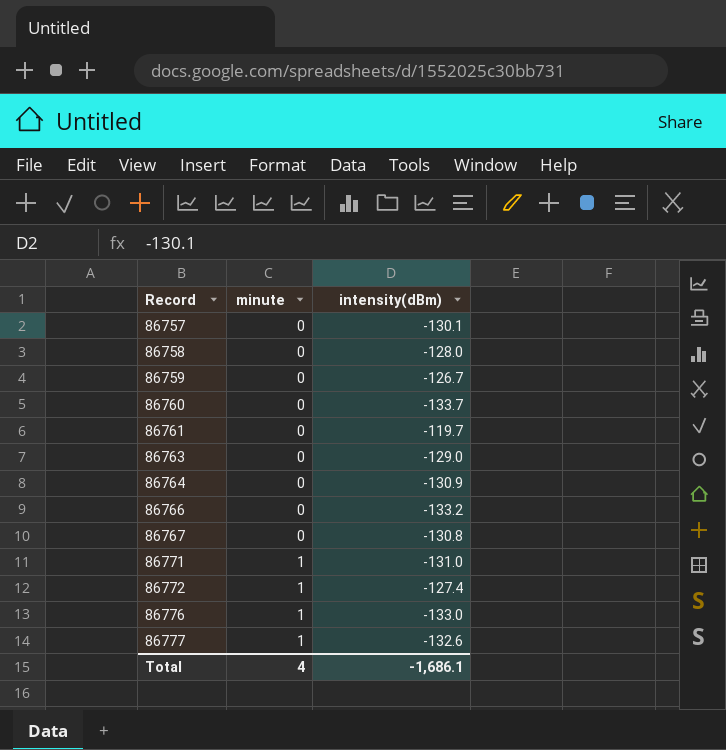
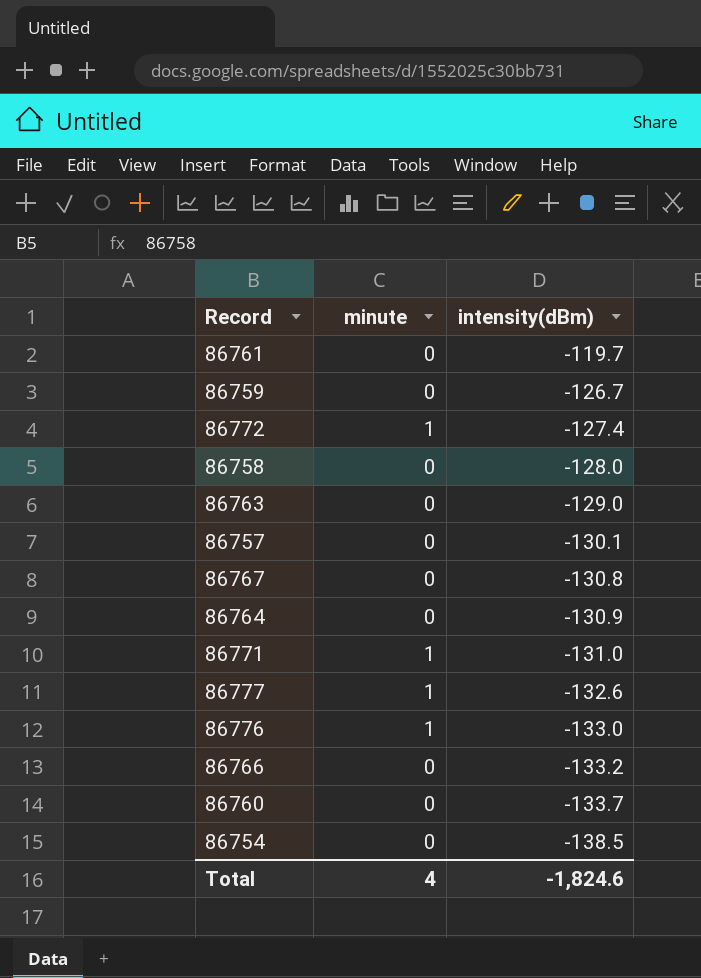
row order: Record ascending -> intensity(dBm) descending
row 86754: none -> 0 | -138.5
Total | intensity(dBm): -1,686.1 -> -1,824.6

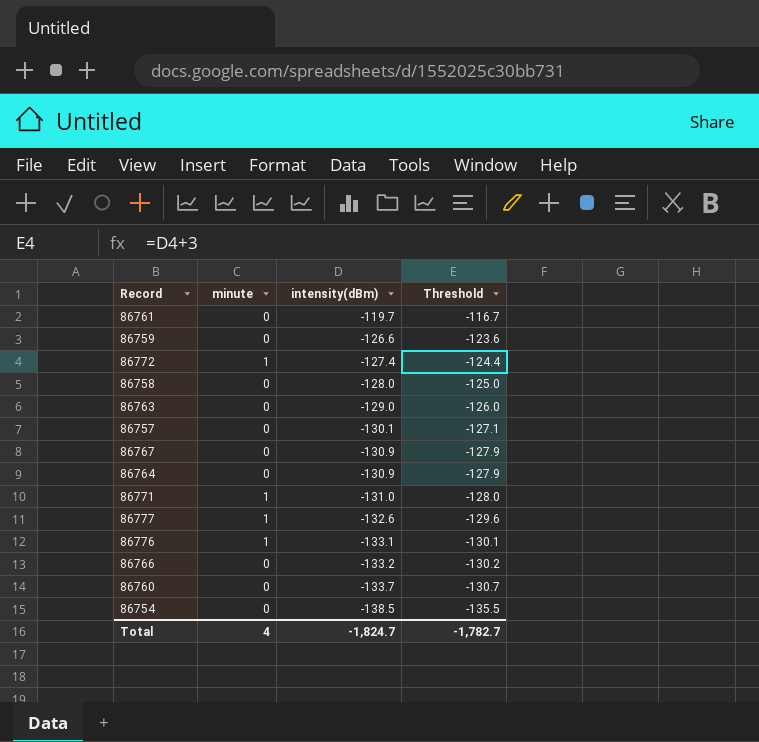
column Threshold | formula: none -> [intensity(dBm)] + 3
86759 | intensity(dBm): -126.7 -> -126.6
86767 | intensity(dBm): -130.8 -> -130.9
86776 | intensity(dBm): -133.0 -> -133.1
Total | intensity(dBm): -1,824.6 -> -1,824.7

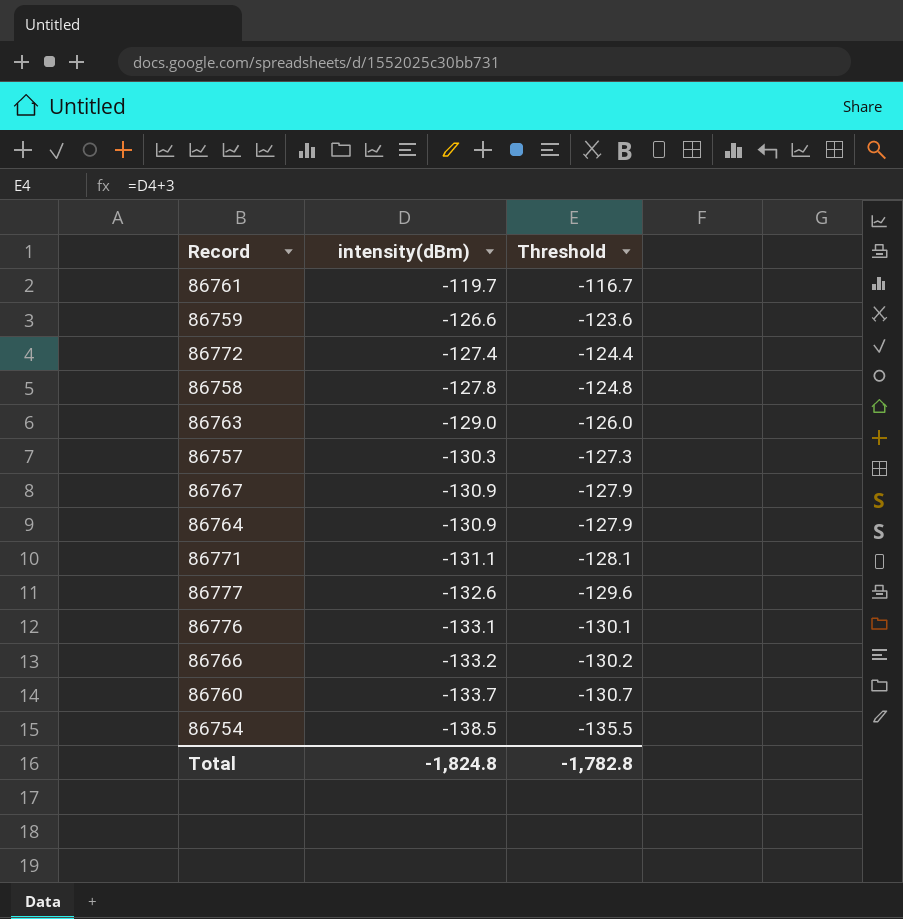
column minute | position: 2 -> none
86758 | intensity(dBm): -128.0 -> -127.8
86758 | Threshold: -125.0 -> -124.8
86757 | intensity(dBm): -130.1 -> -130.3
86757 | Threshold: -127.1 -> -127.3
86771 | intensity(dBm): -131.0 -> -131.1
86771 | Threshold: -128.0 -> -128.1
Total | intensity(dBm): -1,824.7 -> -1,824.8
Total | Threshold: -1,782.7 -> -1,782.8

